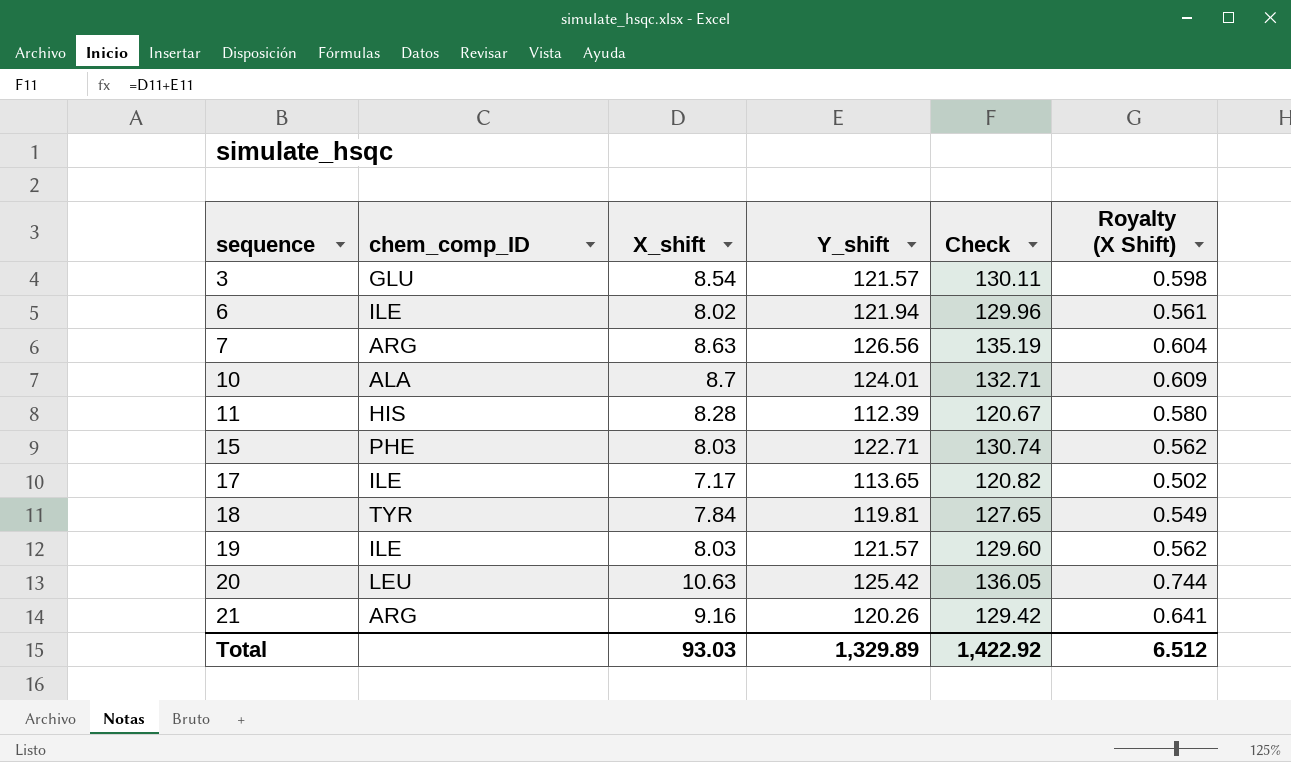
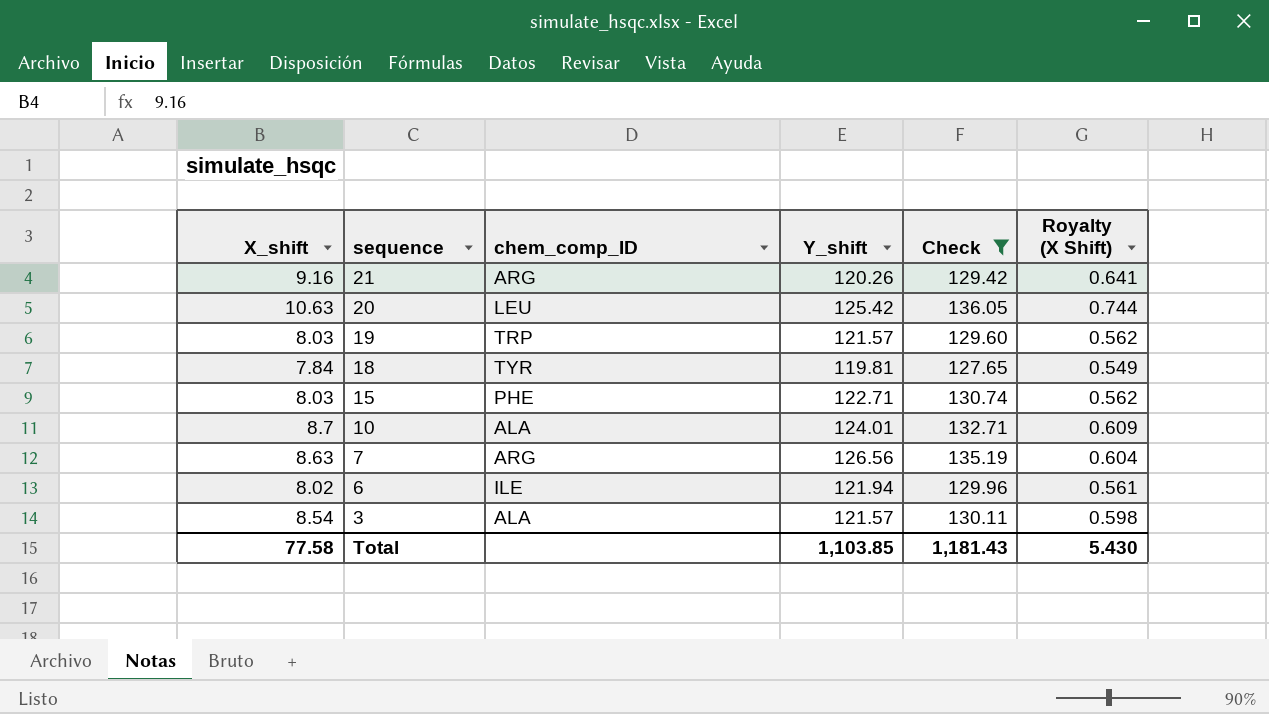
filter: none -> Check >= 127.65
row order: sequence ascending -> sequence descending
column X_shift | position: 3 -> 1
19 | chem_comp_ID: ILE -> TRP
3 | chem_comp_ID: GLU -> ALA
Total | X_shift: 93.03 -> 77.58
Total | Y_shift: 1,329.89 -> 1,103.85
Total | Check: 1,422.92 -> 1,181.43
Total | Royalty (X Shift): 6.512 -> 5.430

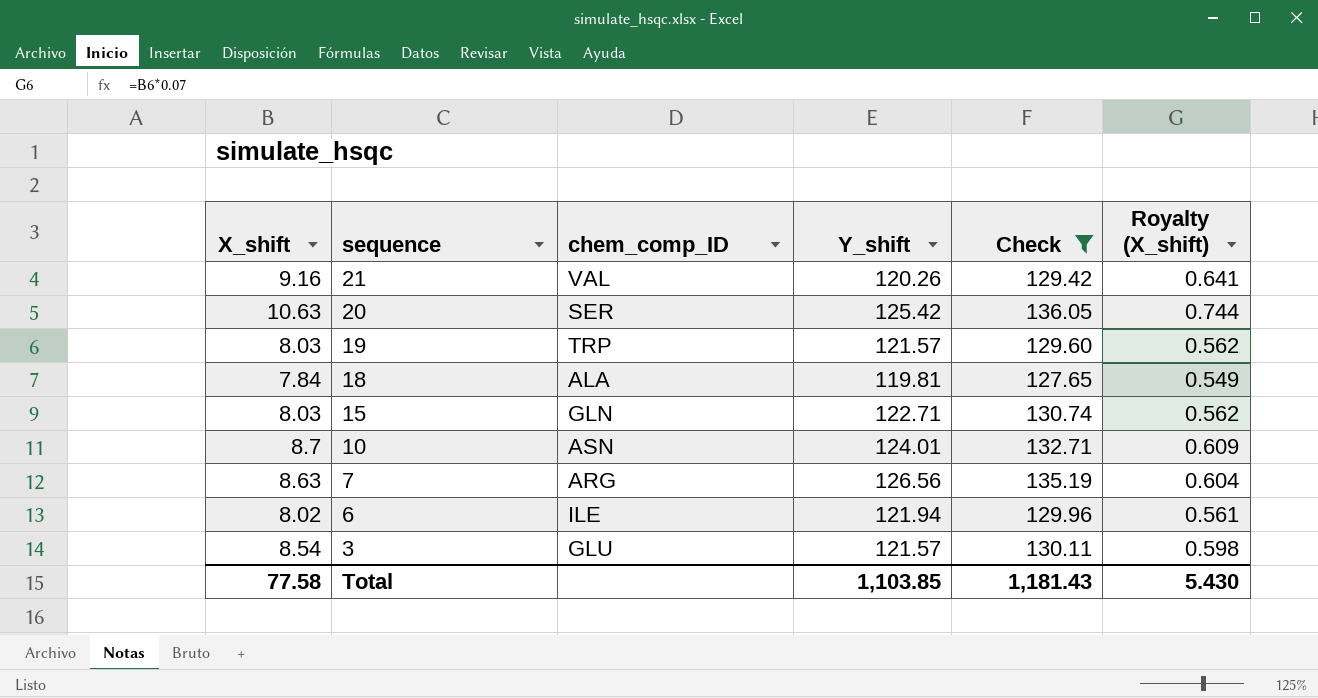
column name: Royalty (X Shift) -> Royalty (X_shift)
21 | chem_comp_ID: ARG -> VAL
20 | chem_comp_ID: LEU -> SER
18 | chem_comp_ID: TYR -> ALA
15 | chem_comp_ID: PHE -> GLN
10 | chem_comp_ID: ALA -> ASN
3 | chem_comp_ID: ALA -> GLU

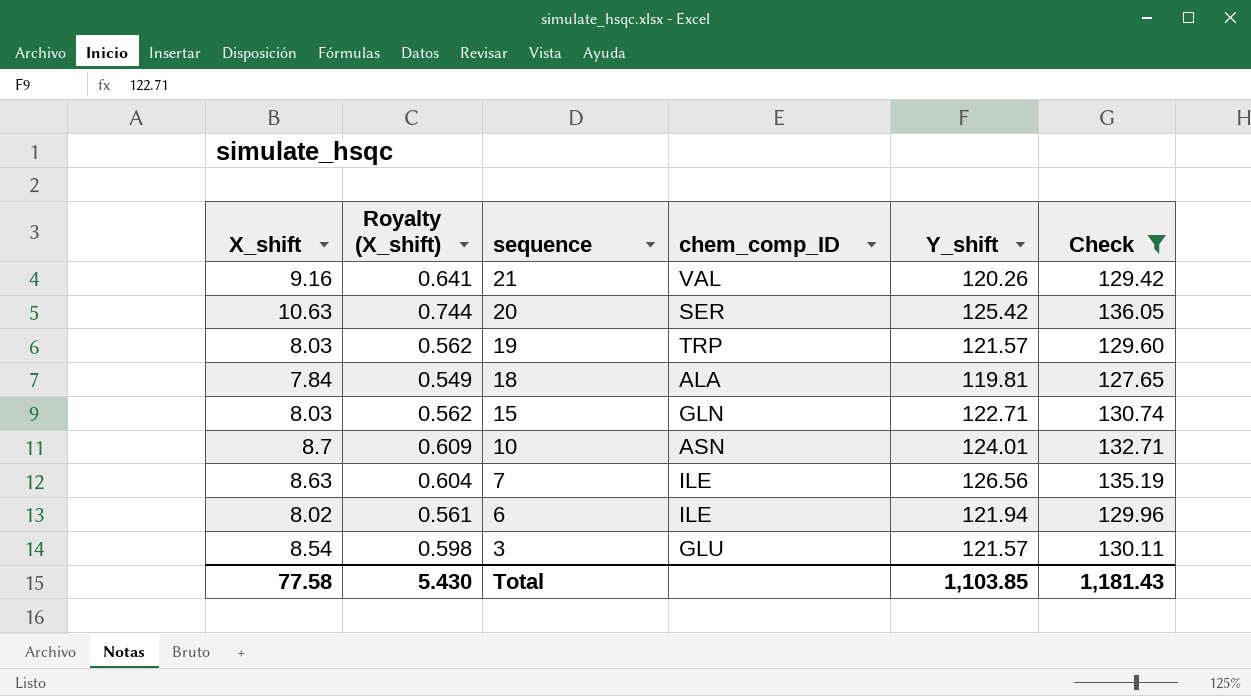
column Royalty (X_shift) | position: 6 -> 2
7 | chem_comp_ID: ARG -> ILE

